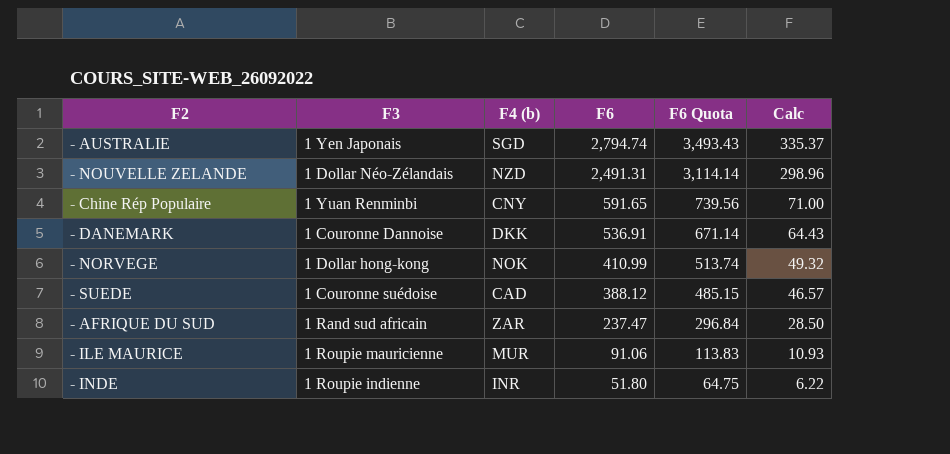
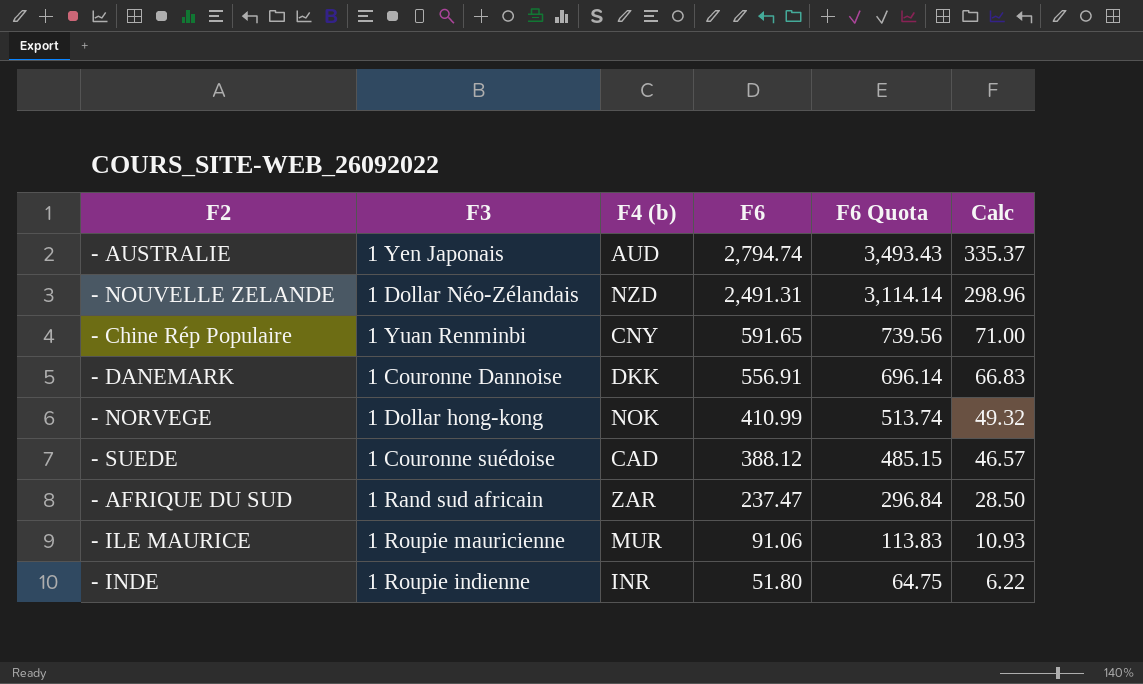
- AUSTRALIE | F4 (b): SGD -> AUD
- DANEMARK | F6: 536.91 -> 556.91
- DANEMARK | F6 Quota: 671.14 -> 696.14
- DANEMARK | Calc: 64.43 -> 66.83

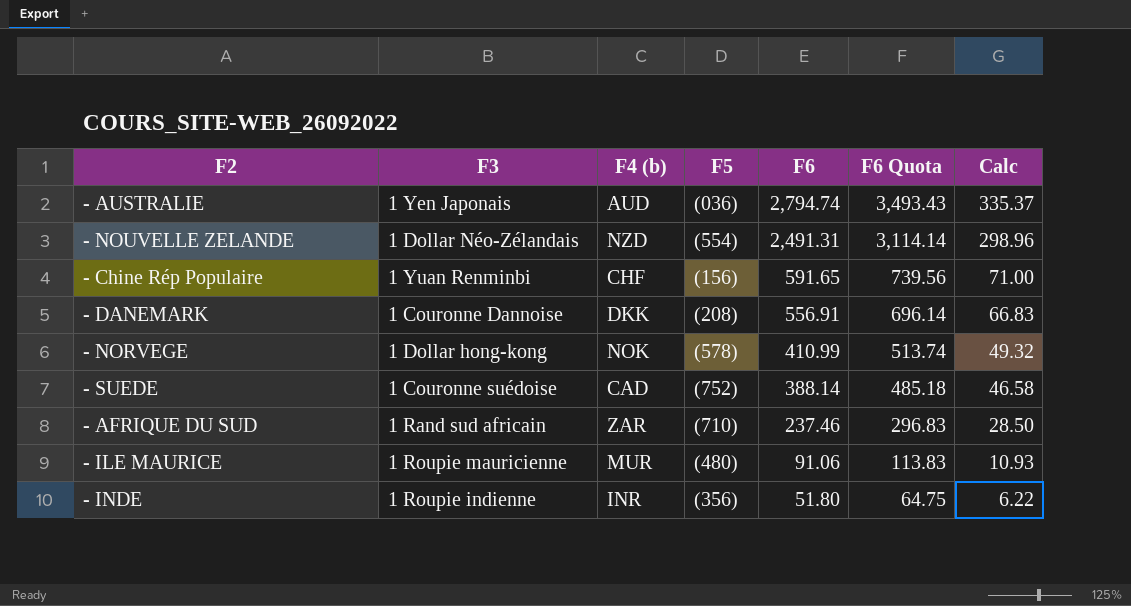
column F5 | position: none -> 4
- Chine Rép Populaire | F4 (b): CNY -> CHF
- SUEDE | F6: 388.12 -> 388.14
- SUEDE | F6 Quota: 485.15 -> 485.18
- SUEDE | Calc: 46.57 -> 46.58
- AFRIQUE DU SUD | F6: 237.47 -> 237.46
- AFRIQUE DU SUD | F6 Quota: 296.84 -> 296.83

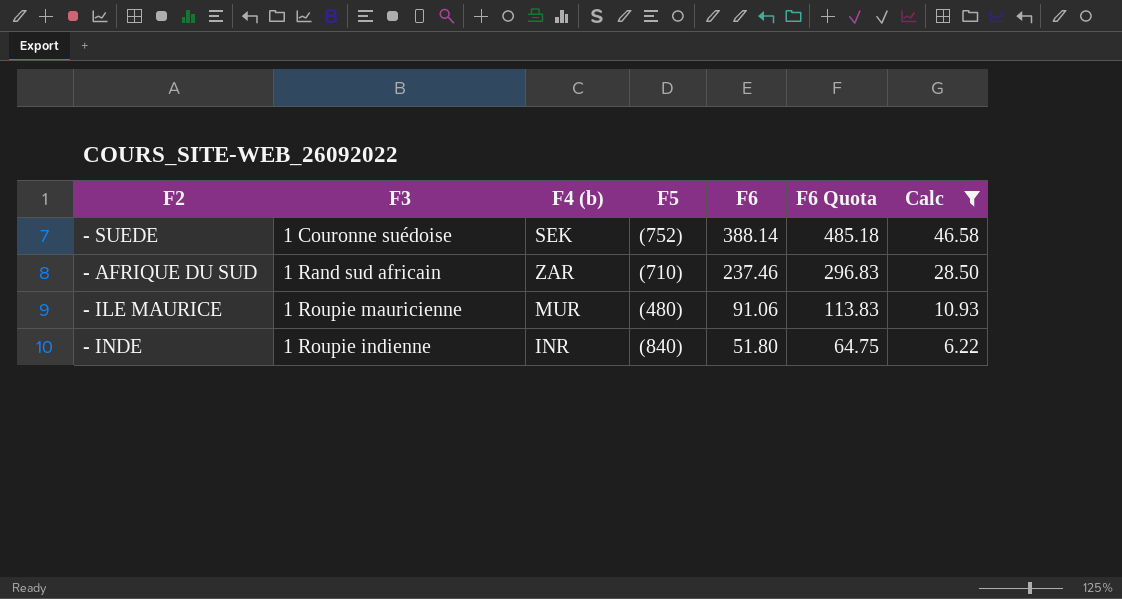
filter: none -> Calc <= 46.58
- SUEDE | F4 (b): CAD -> SEK
- INDE | F5: (356) -> (840)

